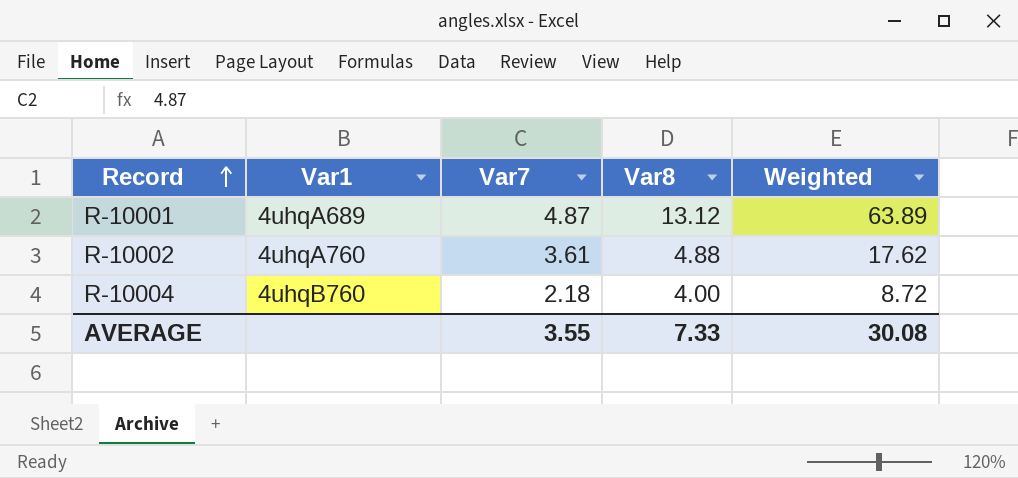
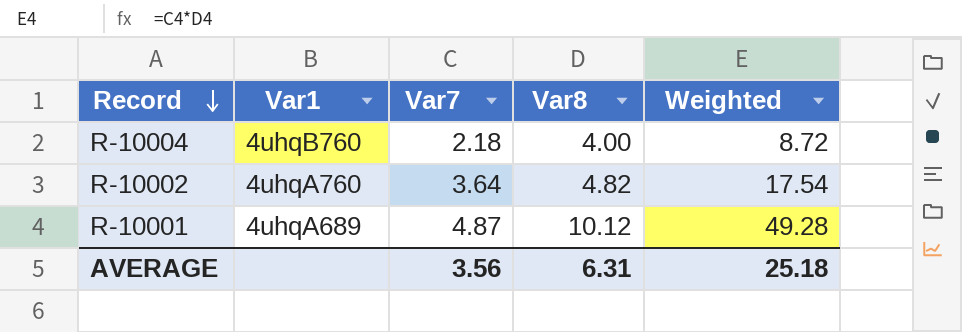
row order: Record ascending -> Record descending
R-10002 | Var7: 3.61 -> 3.64
R-10002 | Var8: 4.88 -> 4.82
R-10002 | Weighted: 17.62 -> 17.54
R-10001 | Var8: 13.12 -> 10.12
R-10001 | Weighted: 63.89 -> 49.28
AVERAGE | Var7: 3.55 -> 3.56
AVERAGE | Var8: 7.33 -> 6.31
AVERAGE | Weighted: 30.08 -> 25.18

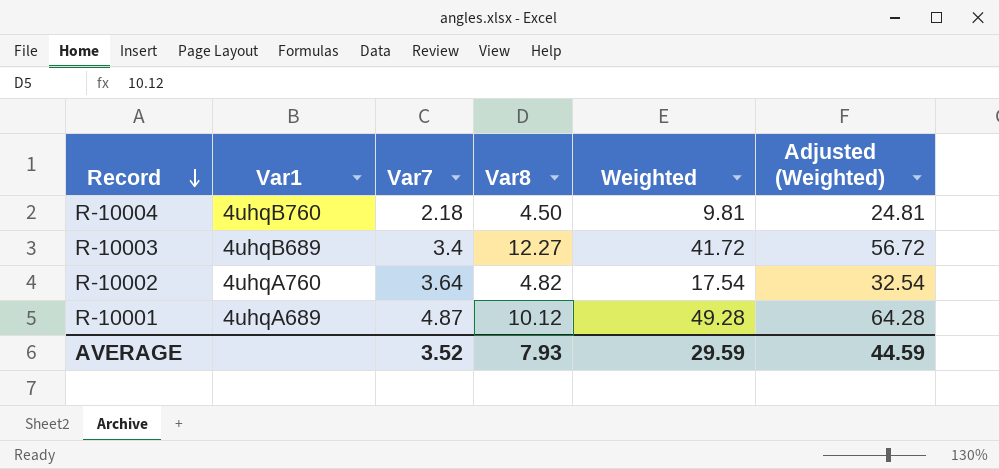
column Adjusted (Weighted) | formula: none -> [Weighted] + 15
R-10004 | Var8: 4.00 -> 4.50
R-10004 | Weighted: 8.72 -> 9.81
row R-10003: none -> 4uhqB689 | 3.4 | 12.27 | 41.72 | 56.72
AVERAGE | Var7: 3.56 -> 3.52
AVERAGE | Var8: 6.31 -> 7.93
AVERAGE | Weighted: 25.18 -> 29.59

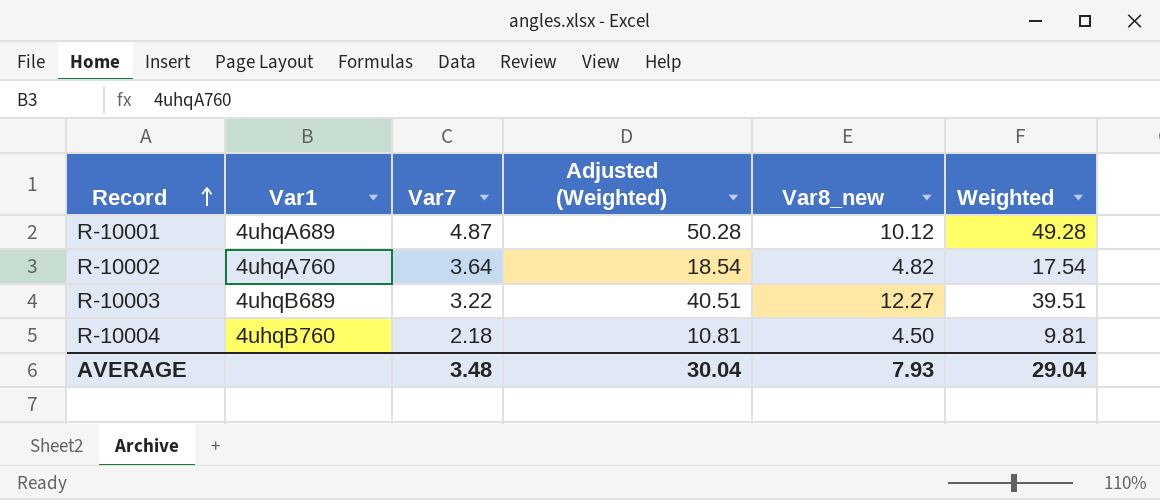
row order: Record descending -> Record ascending
column Adjusted (Weighted) | formula: [Weighted] + 15 -> [Weighted] + 1
column Adjusted (Weighted) | position: 6 -> 4
column name: Var8 -> Var8_new
R-10003 | Var7: 3.4 -> 3.22
R-10003 | Weighted: 41.72 -> 39.51
AVERAGE | Var7: 3.52 -> 3.48
AVERAGE | Adjusted (Weighted): 44.59 -> 30.04
AVERAGE | Weighted: 29.59 -> 29.04

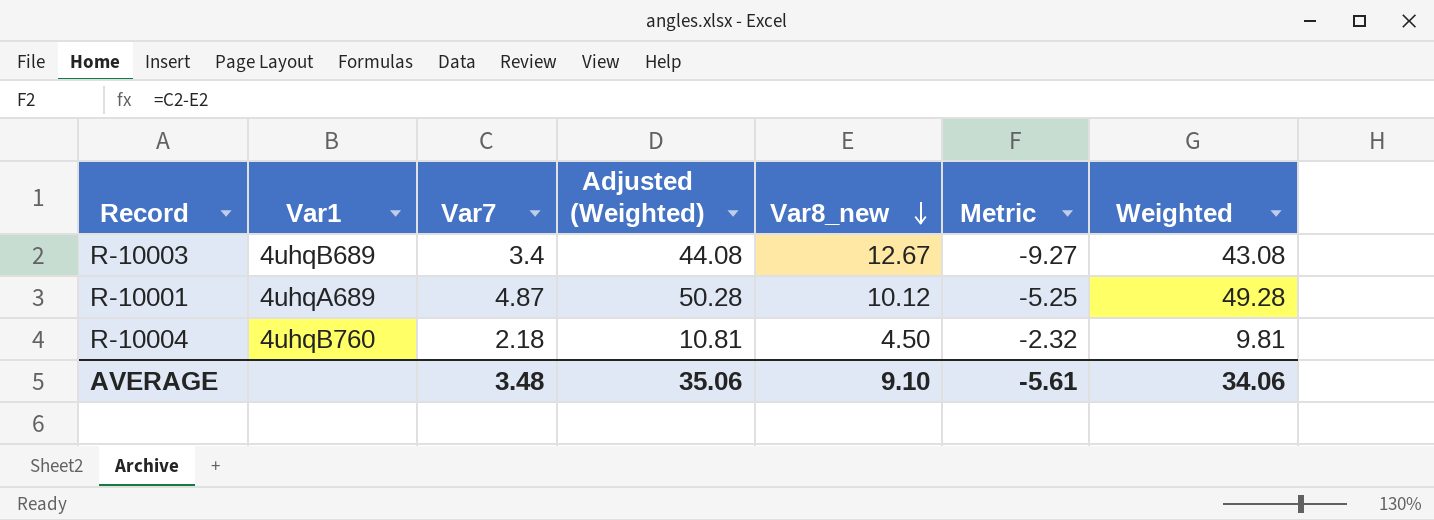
row order: Record ascending -> Var8_new descending
column Metric | formula: none -> [Var7] - [Var8_new]
row R-10002: 4uhqA760 | 3.64 | 18.54 | 4.82 | 17.54 -> none
R-10003 | Var7: 3.22 -> 3.4
R-10003 | Adjusted (Weighted): 40.51 -> 44.08
R-10003 | Var8_new: 12.27 -> 12.67
R-10003 | Weighted: 39.51 -> 43.08
AVERAGE | Adjusted (Weighted): 30.04 -> 35.06
AVERAGE | Var8_new: 7.93 -> 9.10
AVERAGE | Weighted: 29.04 -> 34.06

